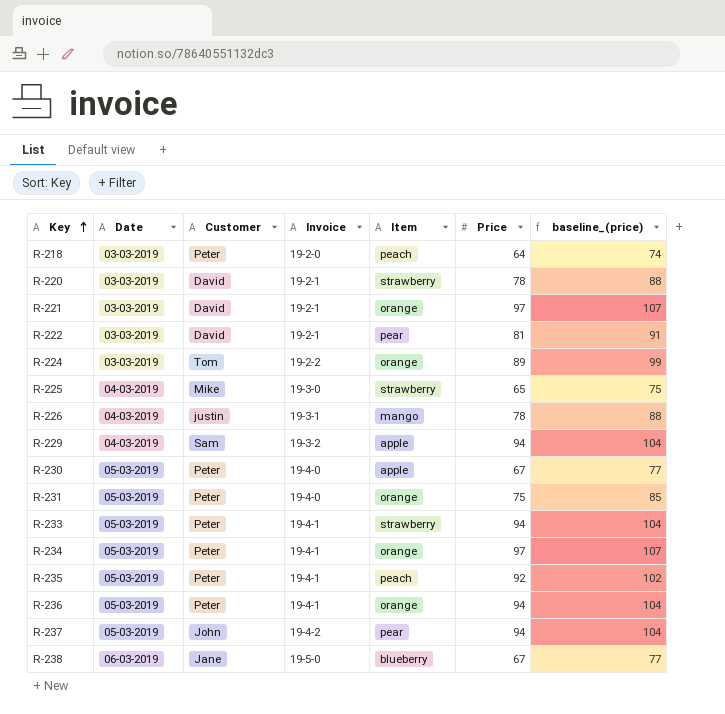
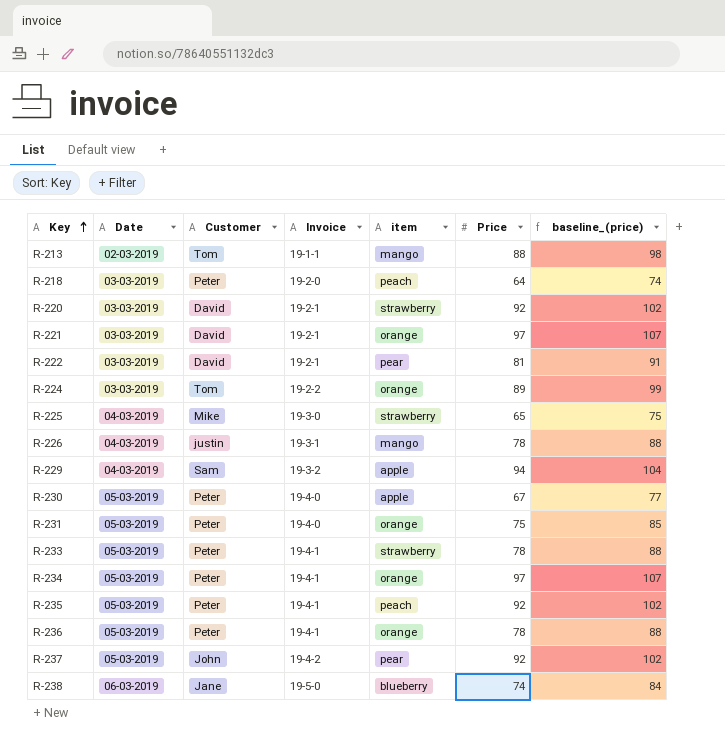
column name: Item -> item
row R-213: none -> 02-03-2019 | Tom | 19-1-1 | mango | 88 | 98
R-220 | Price: 78 -> 92
R-220 | baseline_(price): 88 -> 102
R-233 | Price: 94 -> 78
R-233 | baseline_(price): 104 -> 88
R-236 | Price: 94 -> 78
R-236 | baseline_(price): 104 -> 88
R-237 | Price: 94 -> 92
R-237 | baseline_(price): 104 -> 102
R-238 | Price: 67 -> 74
R-238 | baseline_(price): 77 -> 84

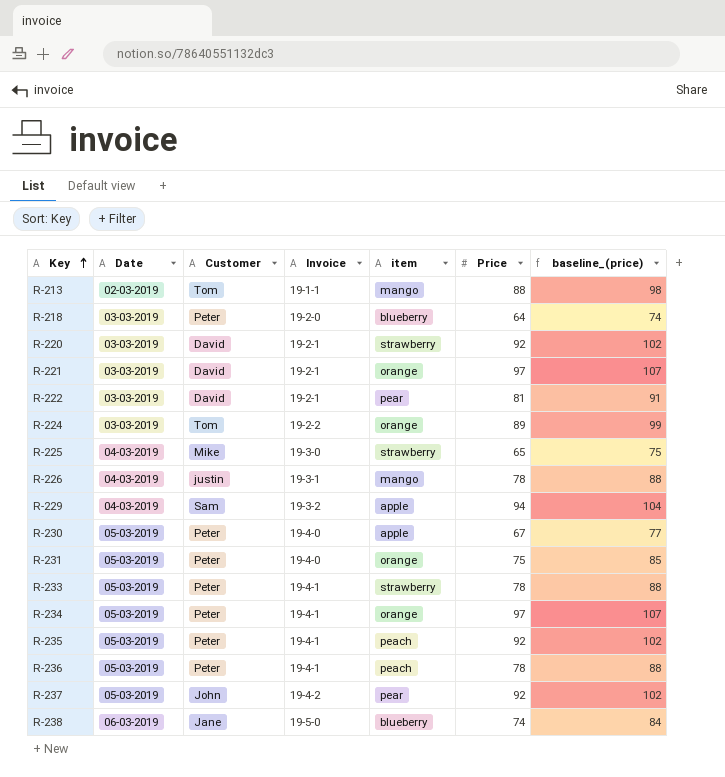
R-218 | item: peach -> blueberry
R-236 | item: orange -> peach

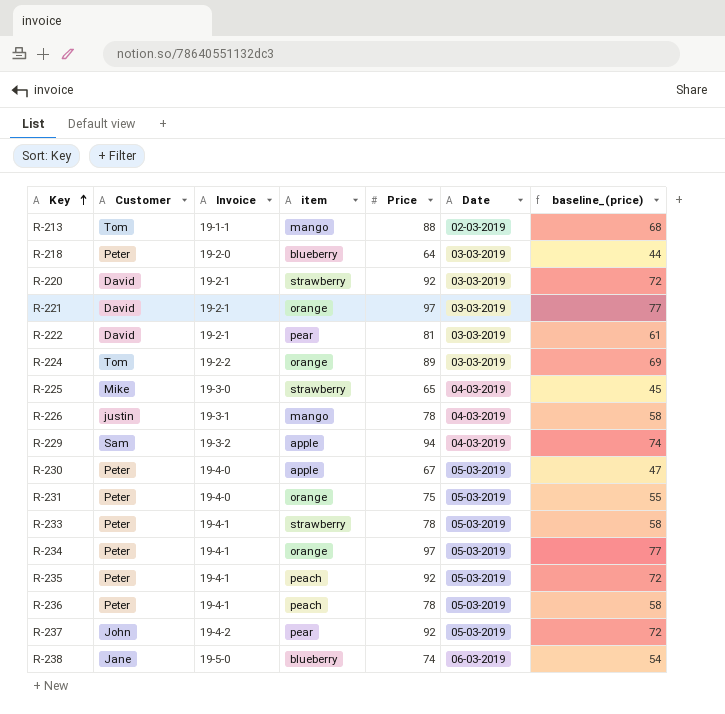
column Date | position: 2 -> 6
column baseline_(price) | formula: [Price] + 10 -> [Price] - 20

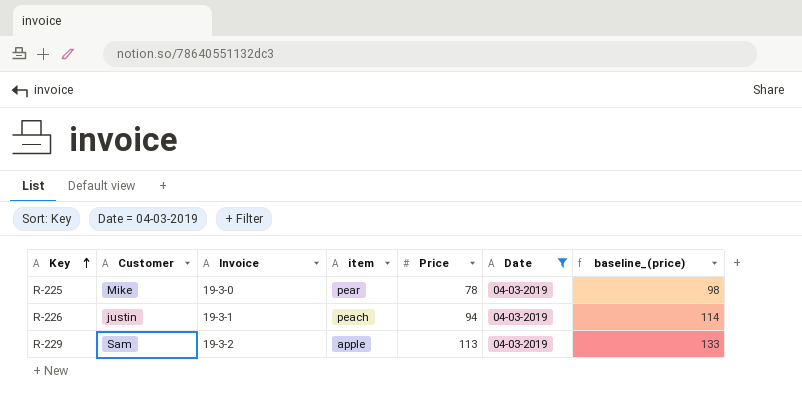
filter: none -> Date = 04-03-2019
column baseline_(price) | formula: [Price] - 20 -> [Price] + 20
R-225 | item: strawberry -> pear
R-225 | Price: 65 -> 78
R-226 | item: mango -> peach
R-226 | Price: 78 -> 94
R-229 | Price: 94 -> 113

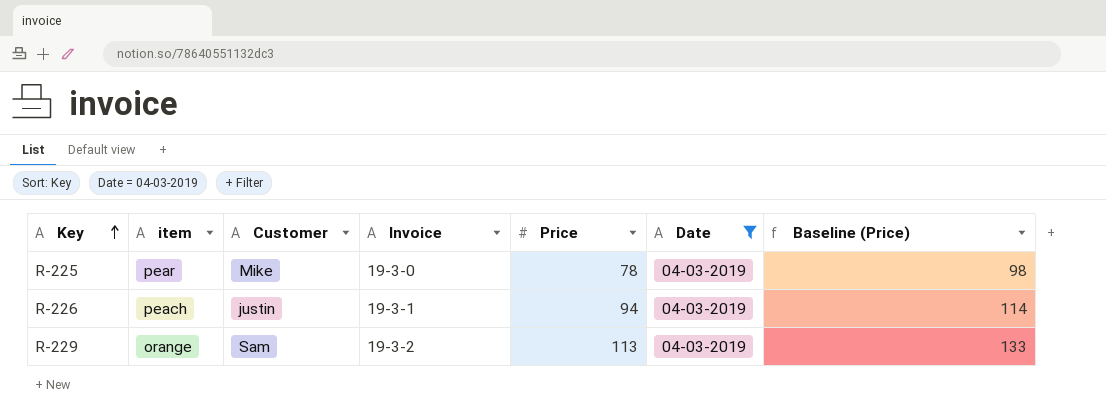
column item | position: 4 -> 2
column name: baseline_(price) -> Baseline (Price)
R-229 | item: apple -> orange

